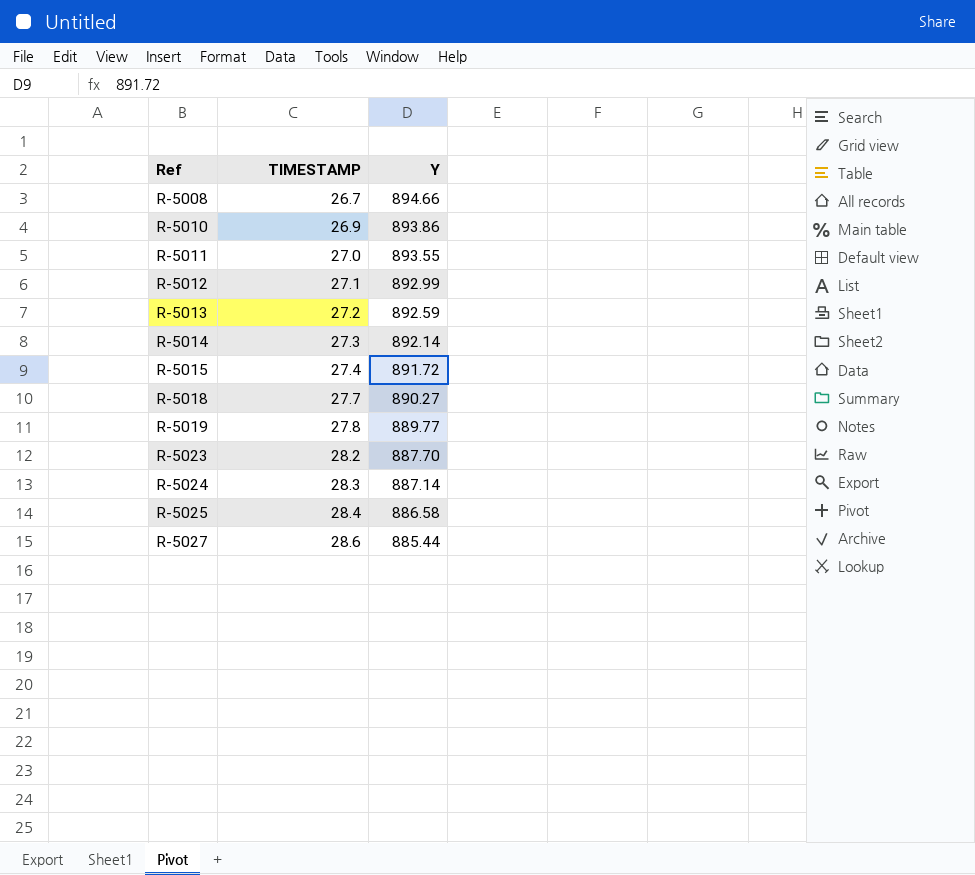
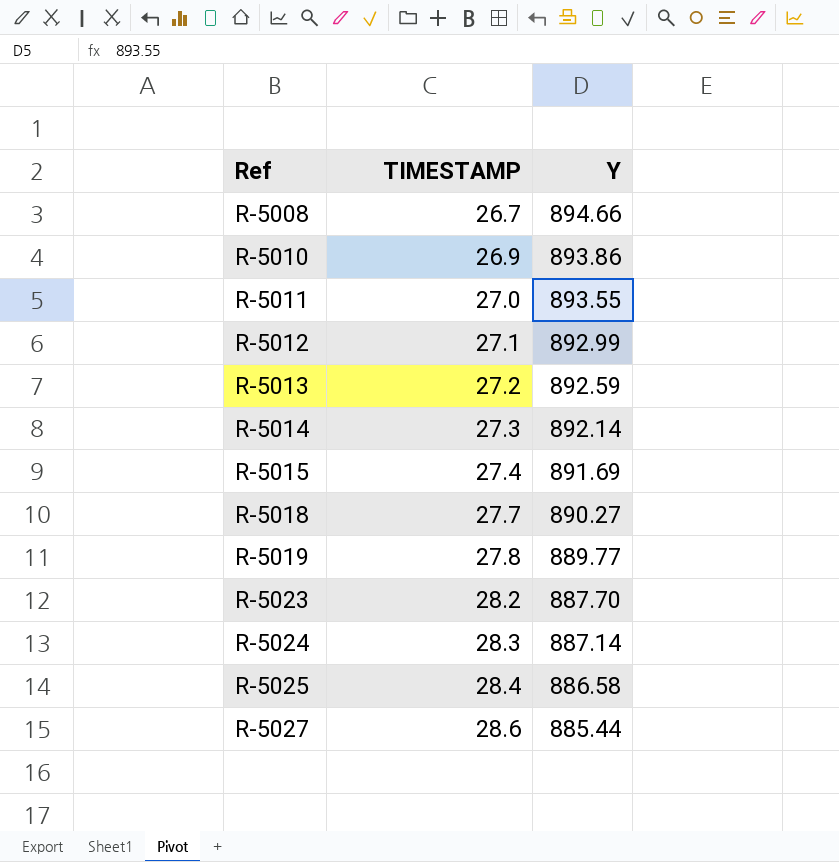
R-5015 | Y: 891.72 -> 891.69

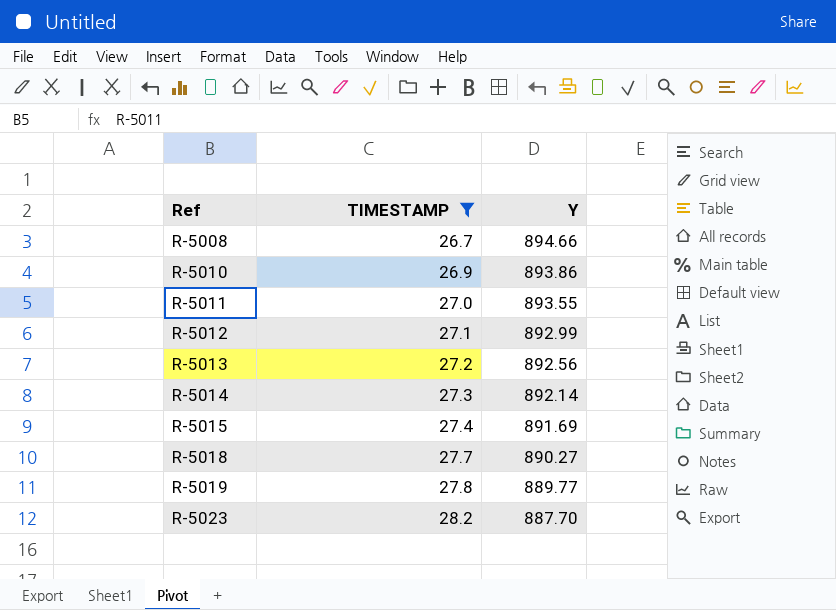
filter: none -> TIMESTAMP <= 28.2
R-5013 | Y: 892.59 -> 892.56

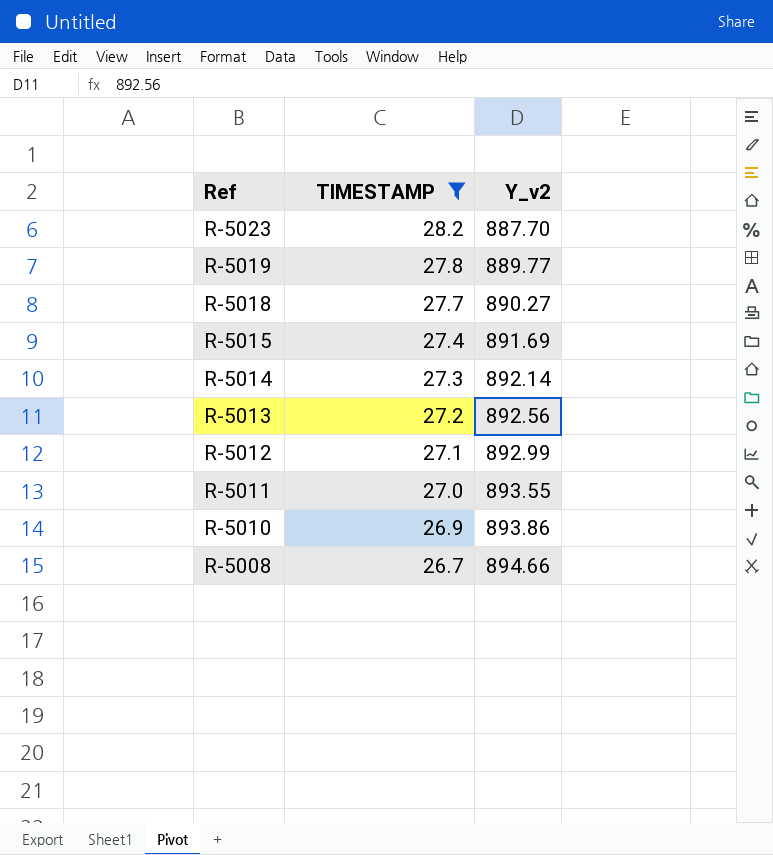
row order: Ref ascending -> Ref descending
column name: Y -> Y_v2

